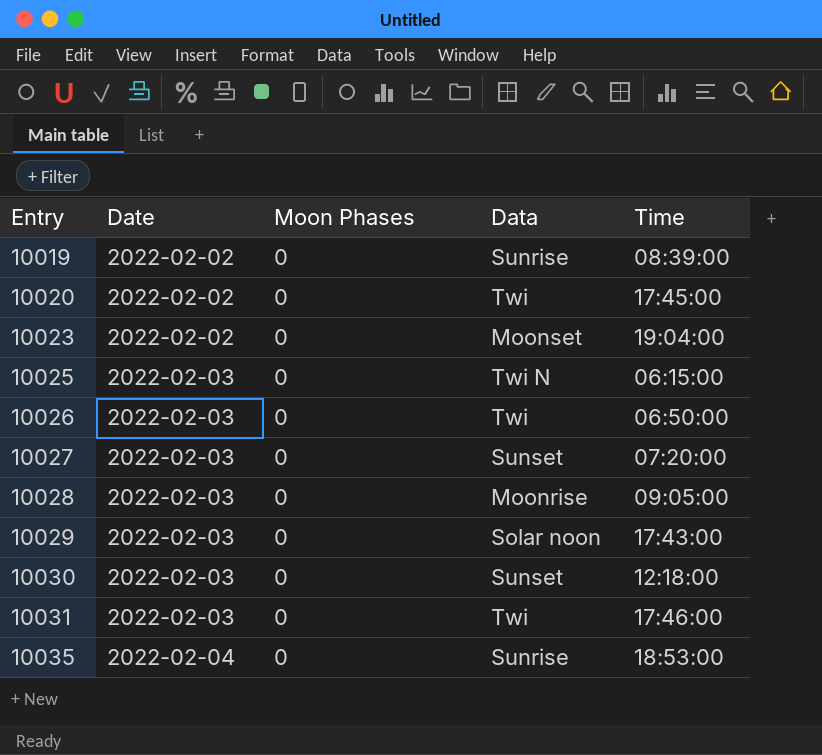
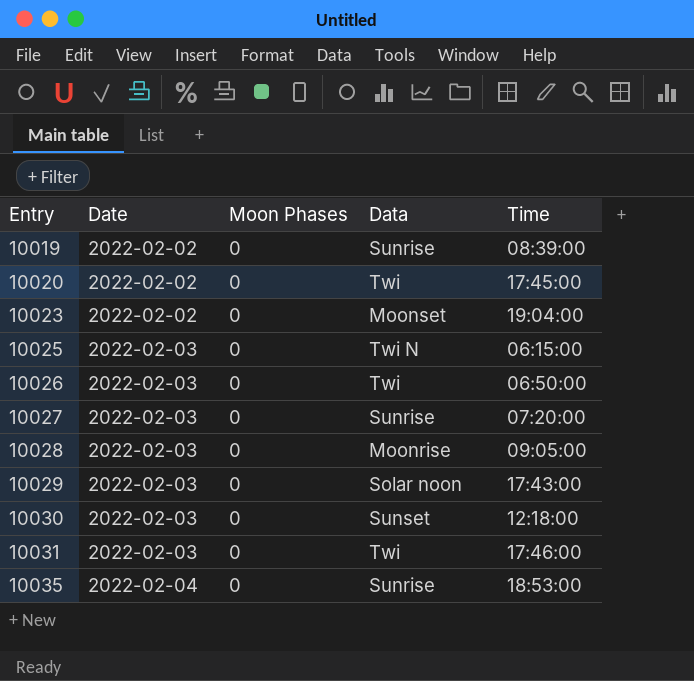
10027 | Data: Sunset -> Sunrise

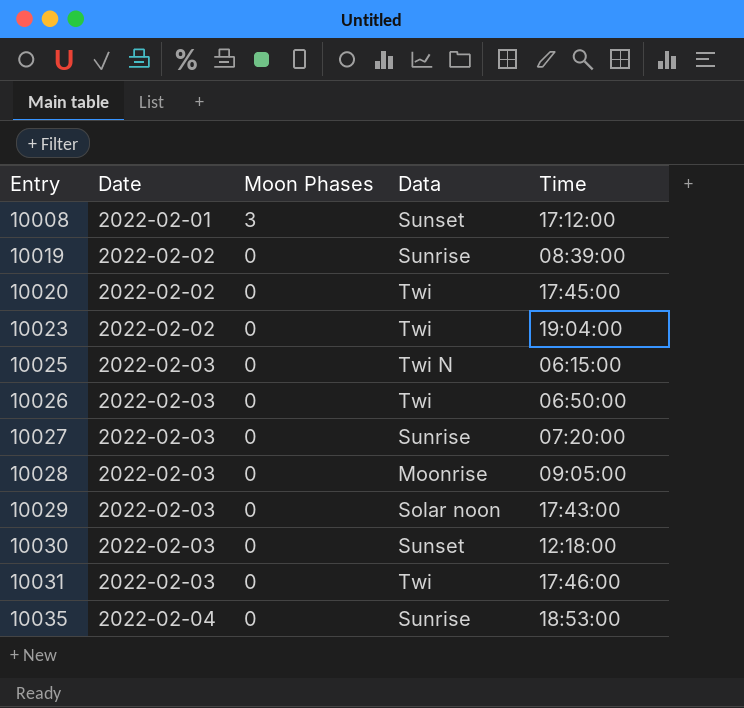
row 10008: none -> 2022-02-01 | 3 | Sunset | 17:12:00
10023 | Data: Moonset -> Twi

